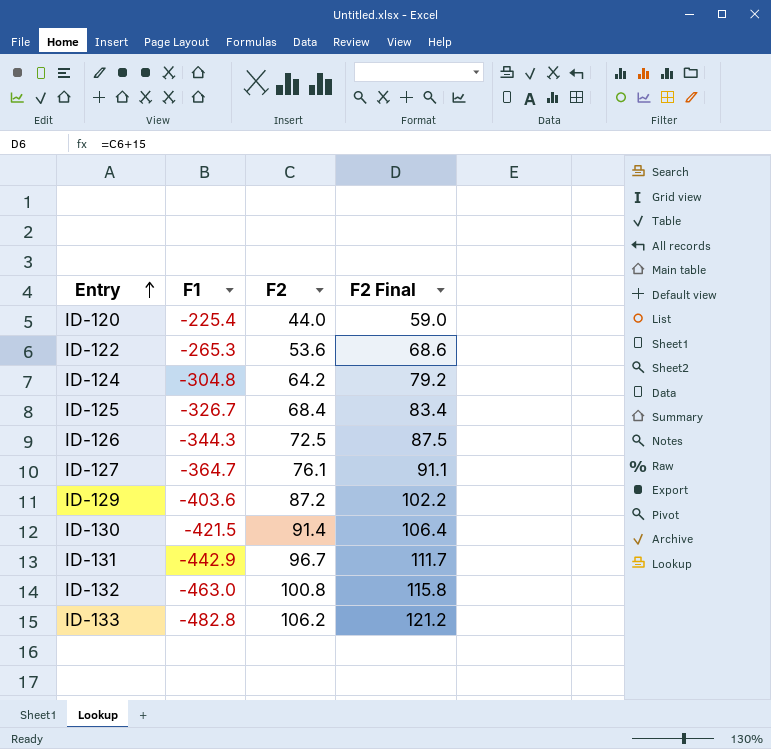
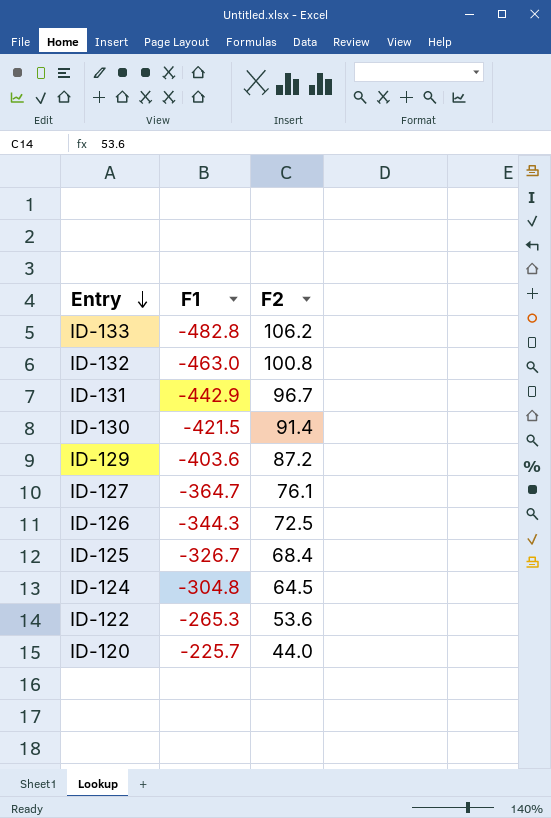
row order: Entry ascending -> Entry descending
column F2 Final | formula: [F2] + 15 -> none
ID-124 | F2: 64.2 -> 64.5
ID-120 | F1: -225.4 -> -225.7

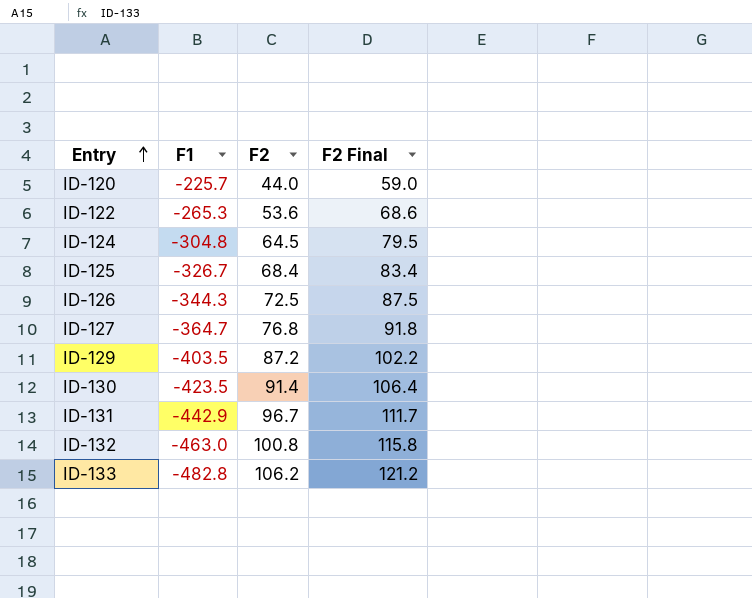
row order: Entry descending -> Entry ascending
column F2 Final | formula: none -> [F2] + 15
ID-127 | F2: 76.1 -> 76.8
ID-129 | F1: -403.6 -> -403.5
ID-130 | F1: -421.5 -> -423.5

